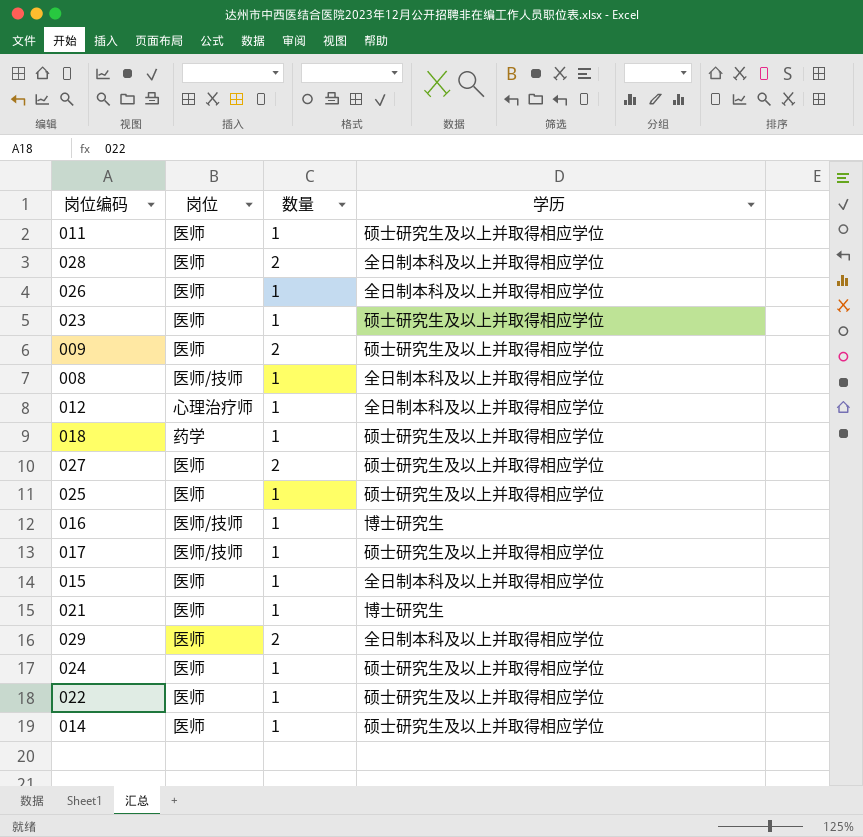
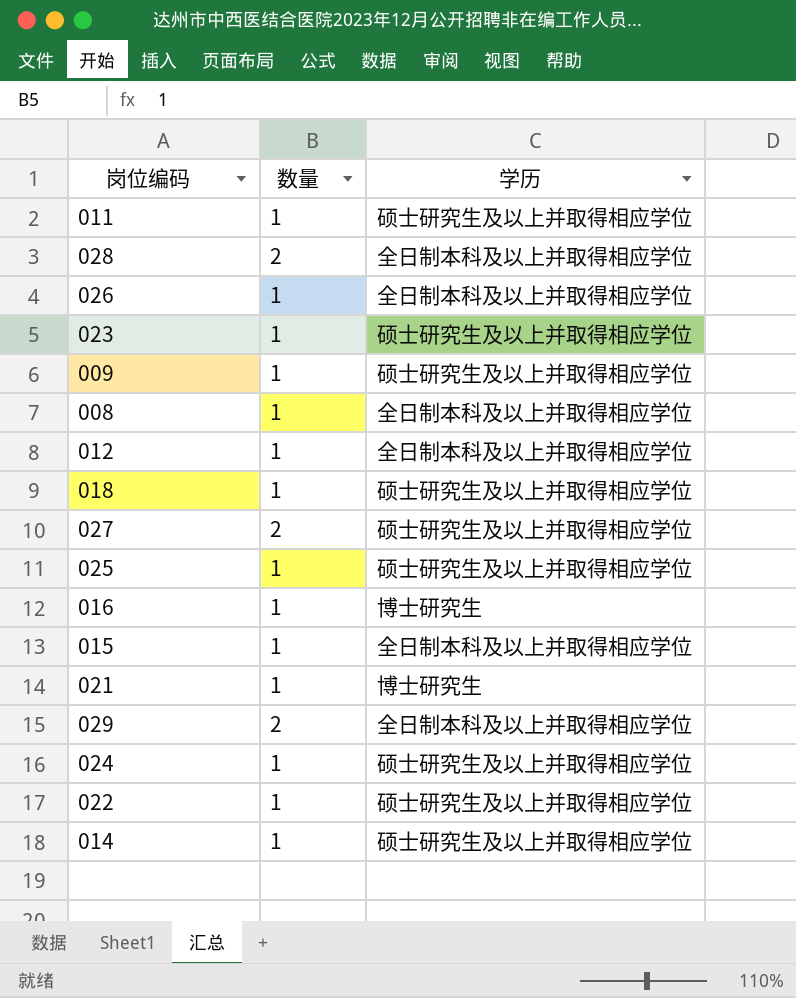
column 岗位 | position: 2 -> none
row 017: 医师/技师 | 1 | 硕士研究生及以上并取得相应学位 -> none
009 | 数量: 2 -> 1

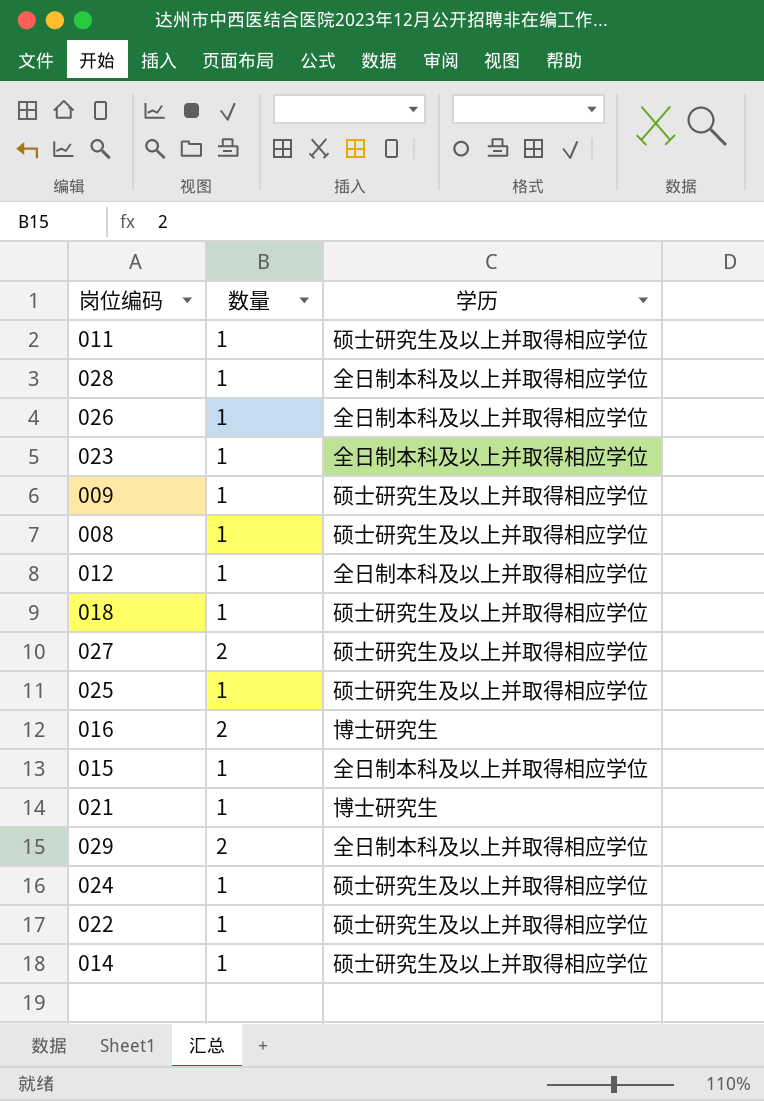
028 | 数量: 2 -> 1
023 | 学历: 硕士研究生及以上并取得相应学位 -> 全日制本科及以上并取得相应学位
008 | 学历: 全日制本科及以上并取得相应学位 -> 硕士研究生及以上并取得相应学位
016 | 数量: 1 -> 2

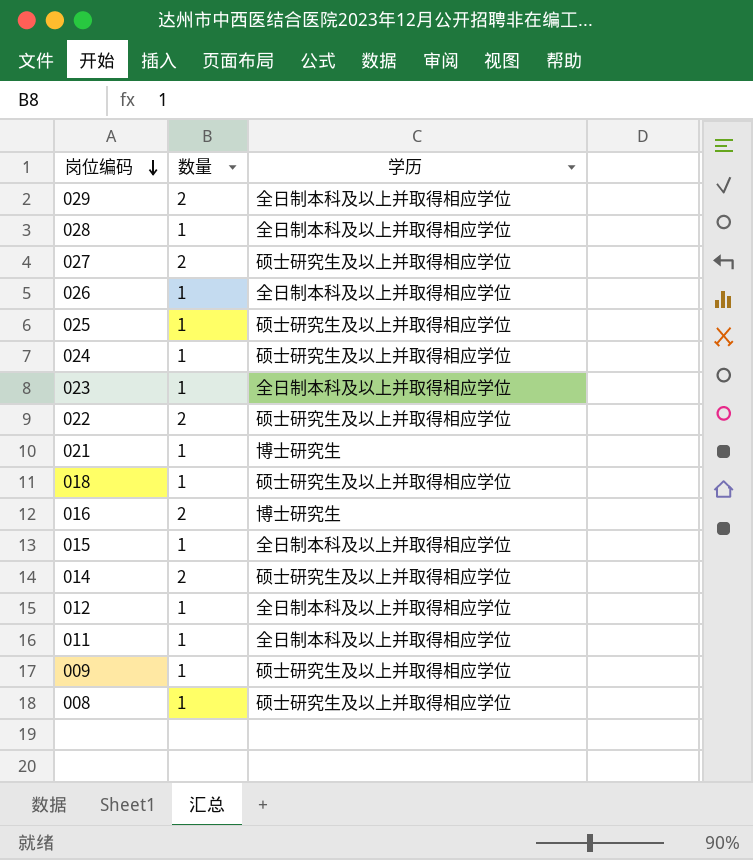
row order: none -> 岗位编码 descending
022 | 数量: 1 -> 2
014 | 数量: 1 -> 2
011 | 学历: 硕士研究生及以上并取得相应学位 -> 全日制本科及以上并取得相应学位

